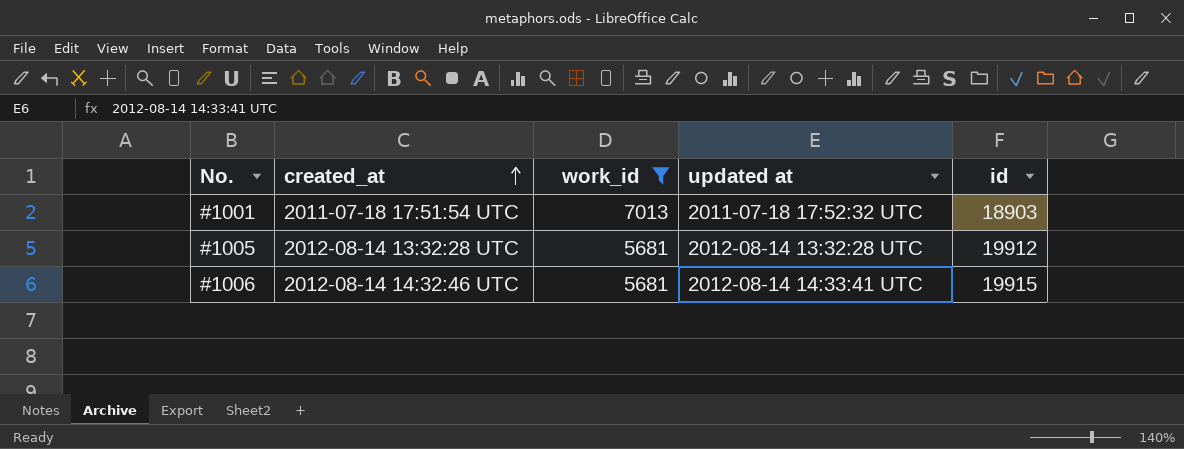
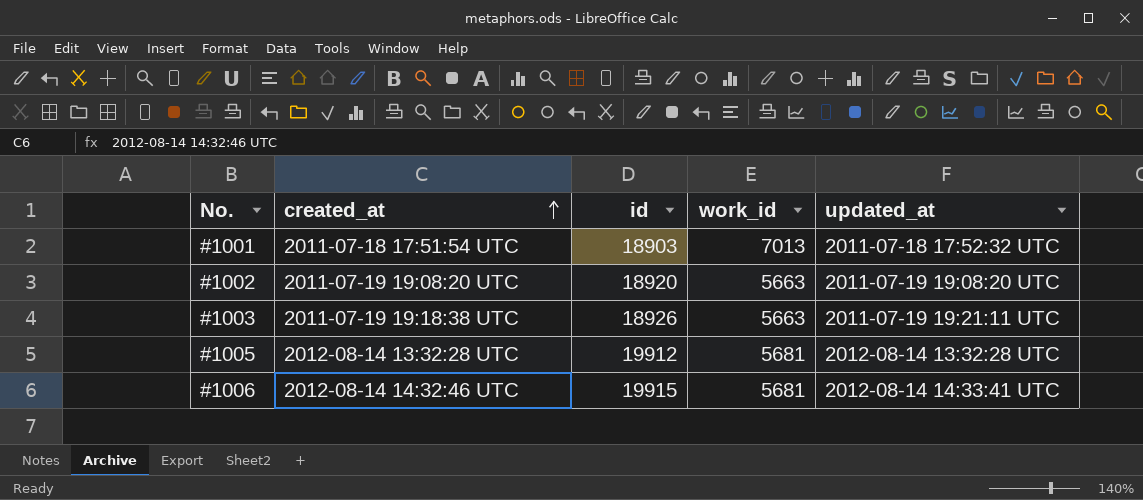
filter: work_id != 5663 -> none
column id | position: 5 -> 3
column name: updated at -> updated_at

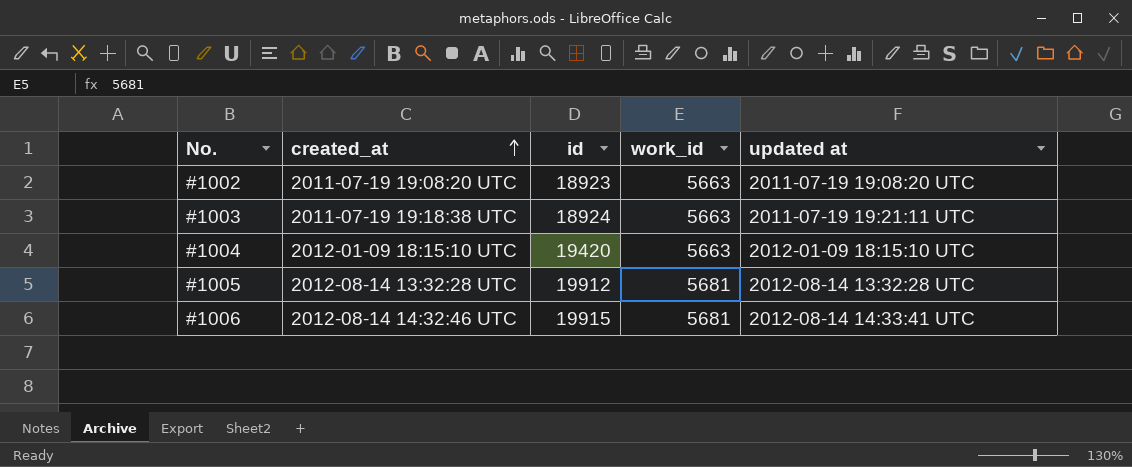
column name: updated_at -> updated at
row #1001: 2011-07-18 17:51:54 UTC | 18903 | 7013 | 2011-07-18 17:52:32 UTC -> none
#1002 | id: 18920 -> 18923
#1003 | id: 18926 -> 18924
row #1004: none -> 2012-01-09 18:15:10 UTC | 19420 | 5663 | 2012-01-09 18:15:10 UTC

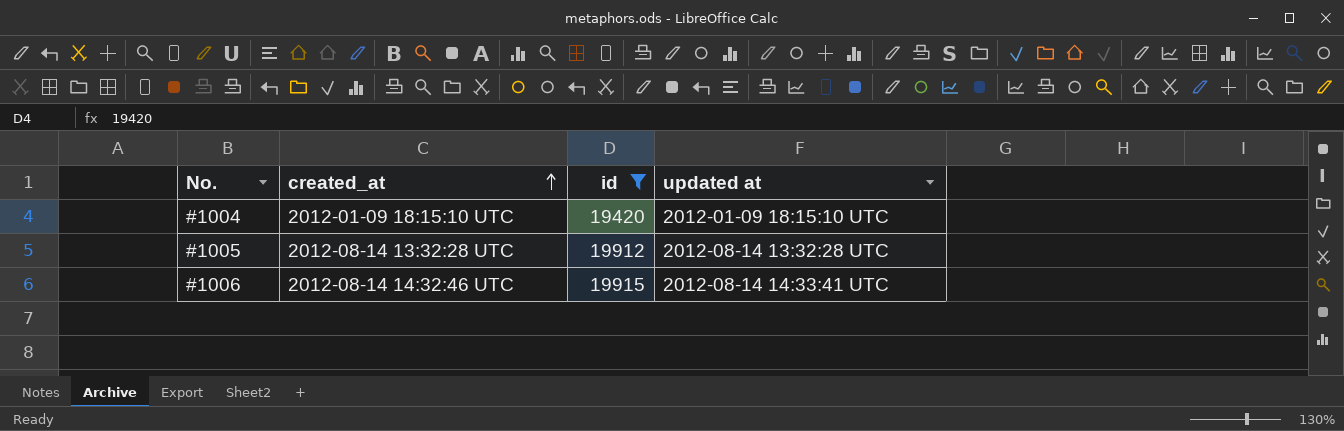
filter: none -> id >= 19420
column work_id | position: 4 -> none

